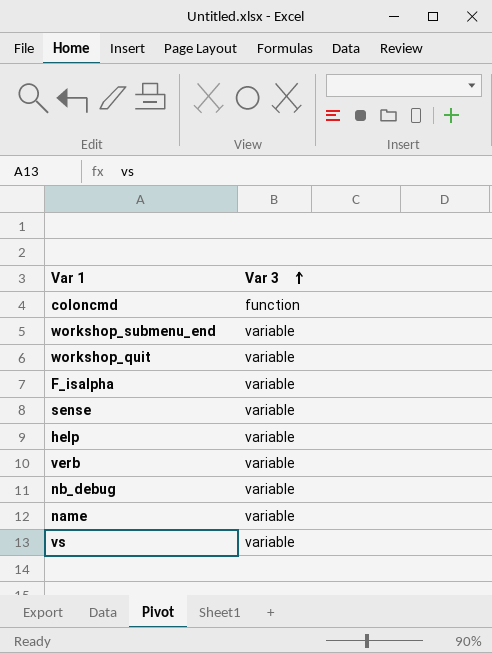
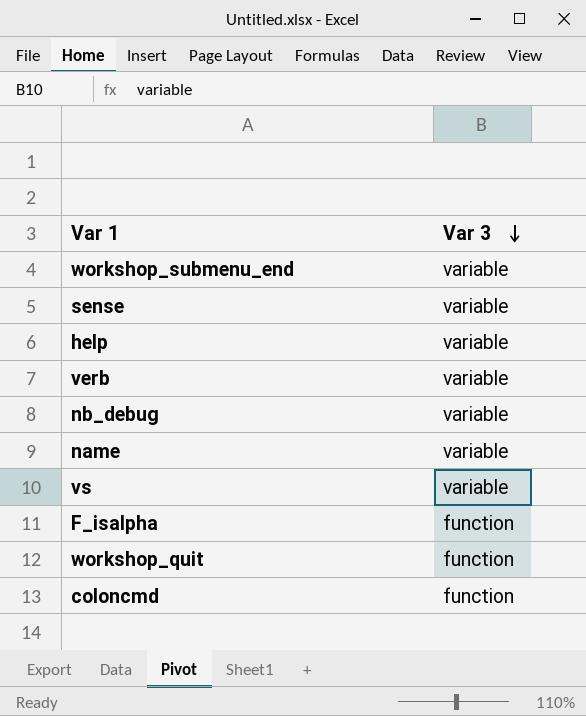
row order: Var 3 ascending -> Var 3 descending
F_isalpha | Var 3: variable -> function
workshop_quit | Var 3: variable -> function

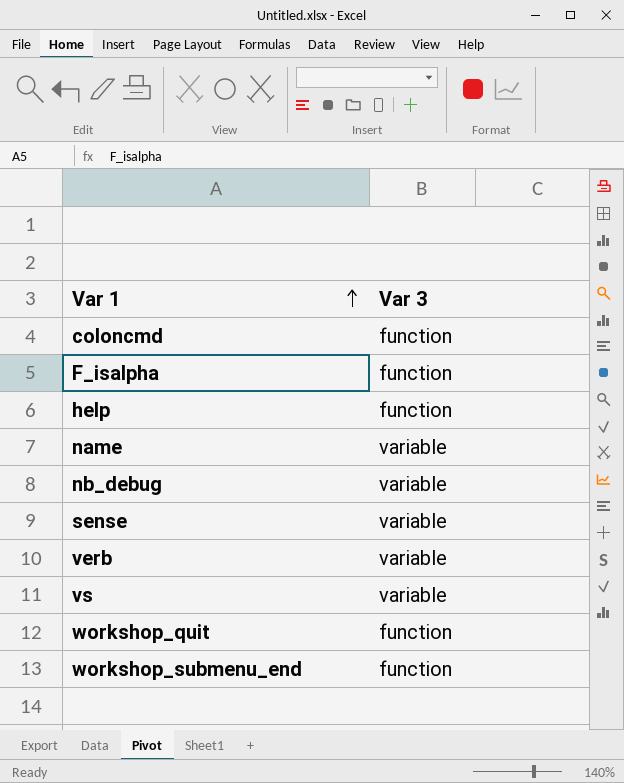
row order: Var 3 descending -> Var 1 ascending
help | Var 3: variable -> function
workshop_submenu_end | Var 3: variable -> function

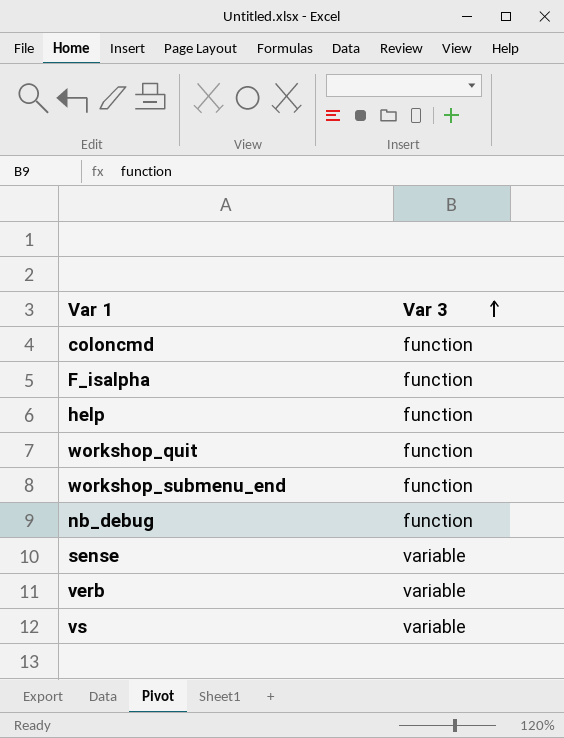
row order: Var 1 ascending -> Var 3 ascending
row name: variable -> none
nb_debug | Var 3: variable -> function

